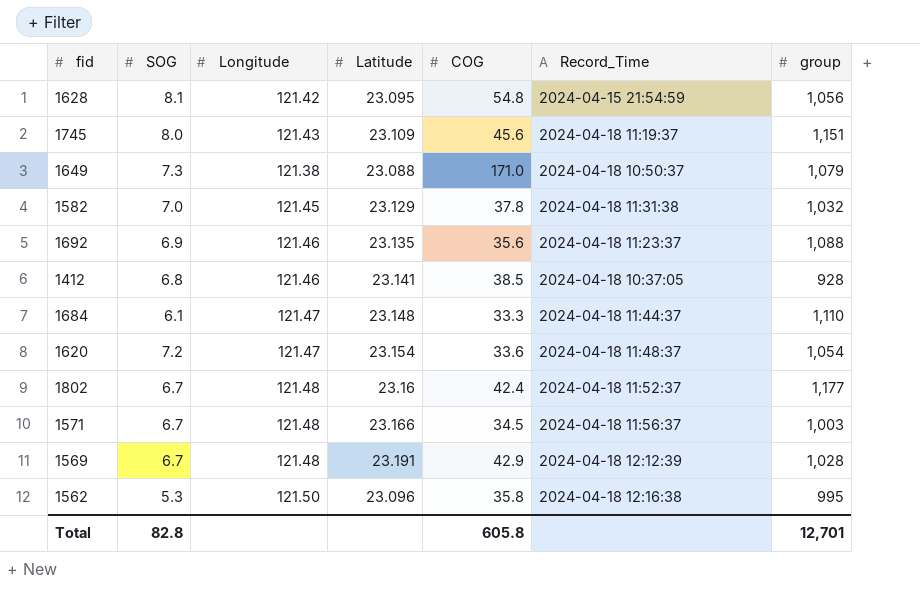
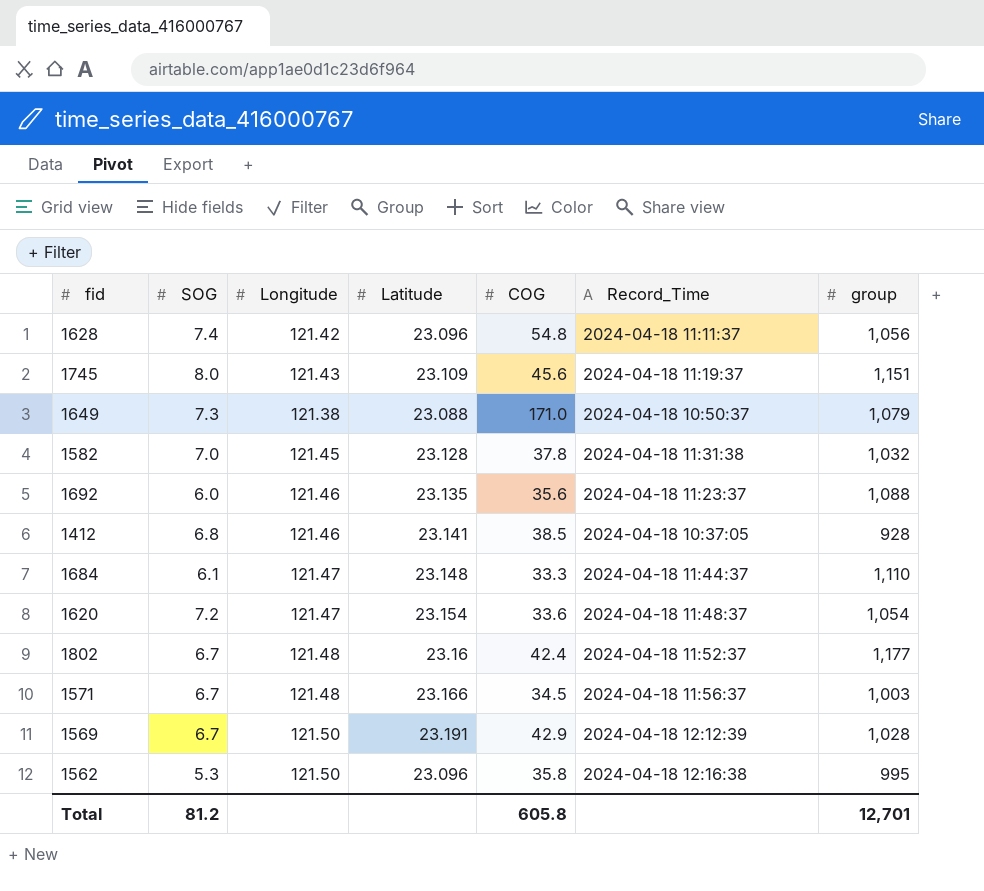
1628 | SOG: 8.1 -> 7.4
1628 | Latitude: 23.095 -> 23.096
1628 | Record_Time: 2024-04-15 21:54:59 -> 2024-04-18 11:11:37
1582 | Latitude: 23.129 -> 23.128
1692 | SOG: 6.9 -> 6.0
1569 | Longitude: 121.48 -> 121.50
Total | SOG: 82.8 -> 81.2

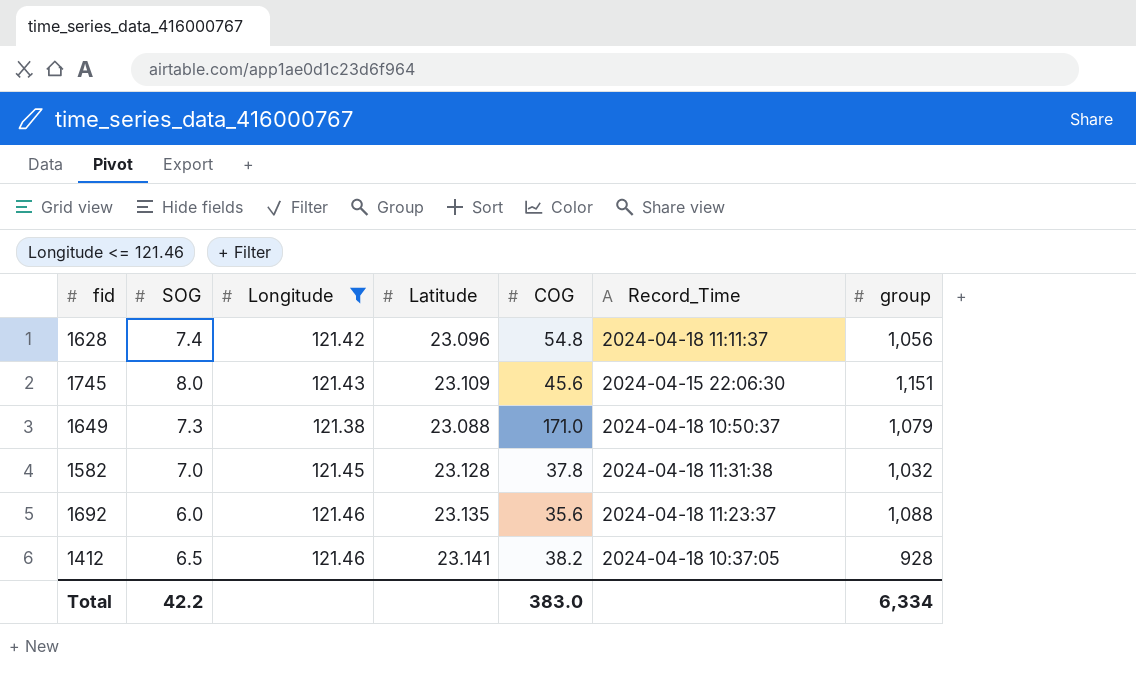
filter: none -> Longitude <= 121.46
1745 | Record_Time: 2024-04-18 11:19:37 -> 2024-04-15 22:06:30
1412 | SOG: 6.8 -> 6.5
1412 | COG: 38.5 -> 38.2
Total | SOG: 81.2 -> 42.2
Total | COG: 605.8 -> 383.0
Total | group: 12,701 -> 6,334

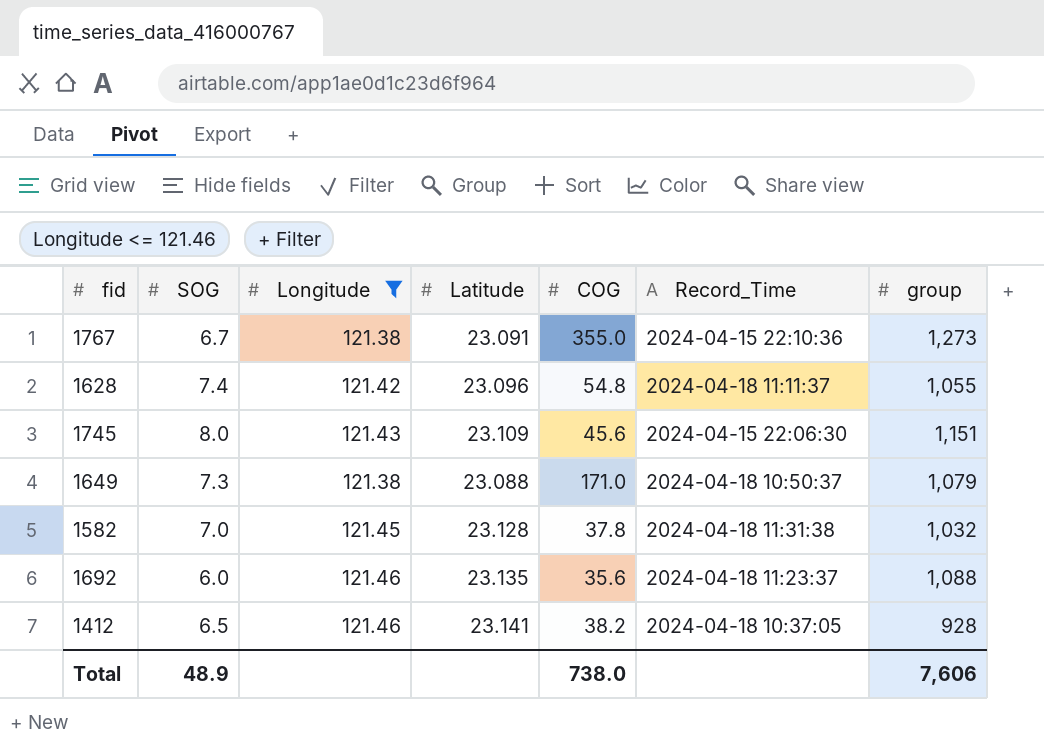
row 1767: none -> 6.7 | 121.38 | 23.091 | 355.0 | 2024-04-15 22:10:36 | 1,273
1628 | group: 1,056 -> 1,055
Total | SOG: 42.2 -> 48.9
Total | COG: 383.0 -> 738.0
Total | group: 6,334 -> 7,606

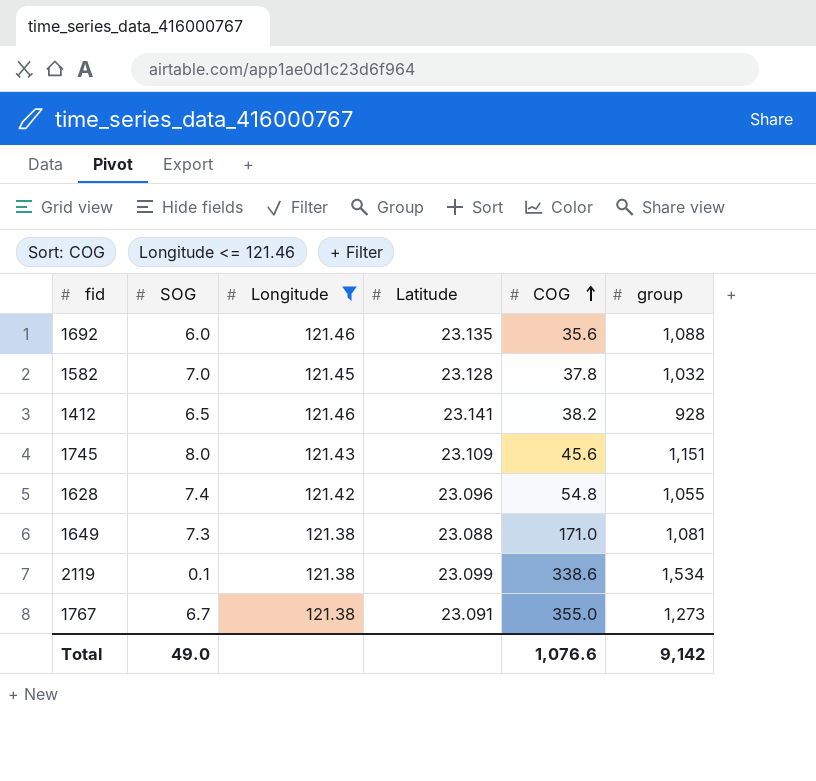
row order: none -> COG ascending
column Record_Time | position: 6 -> none
1649 | group: 1,079 -> 1,081
row 2119: none -> 0.1 | 121.38 | 23.099 | 338.6 | 1,534
Total | SOG: 48.9 -> 49.0
Total | COG: 738.0 -> 1,076.6
Total | group: 7,606 -> 9,142

